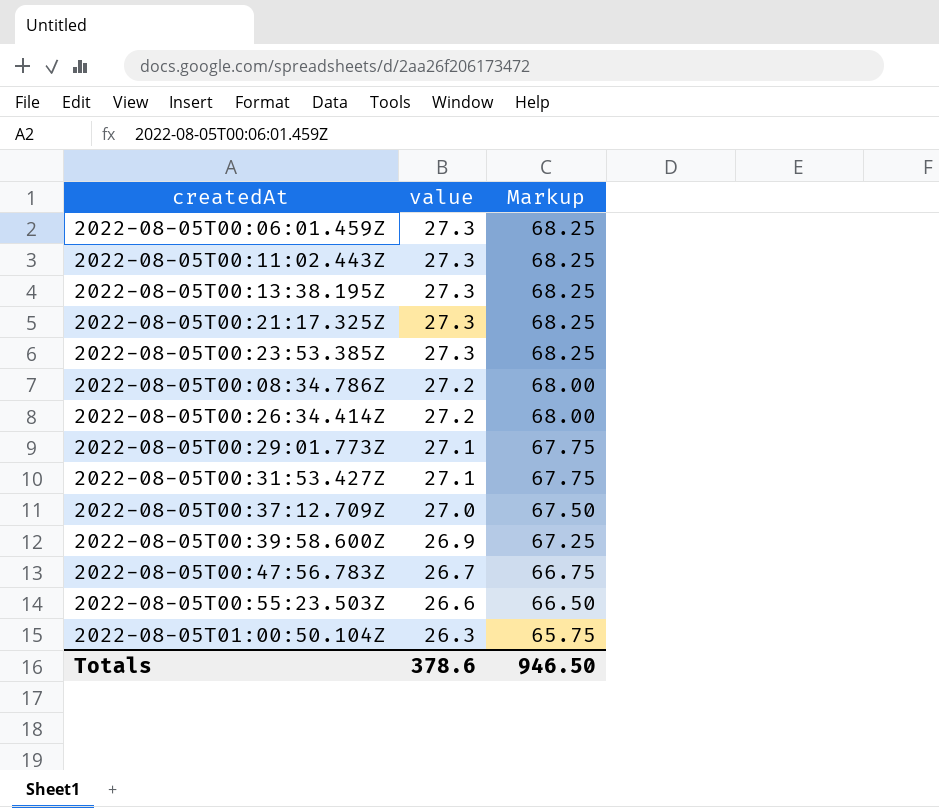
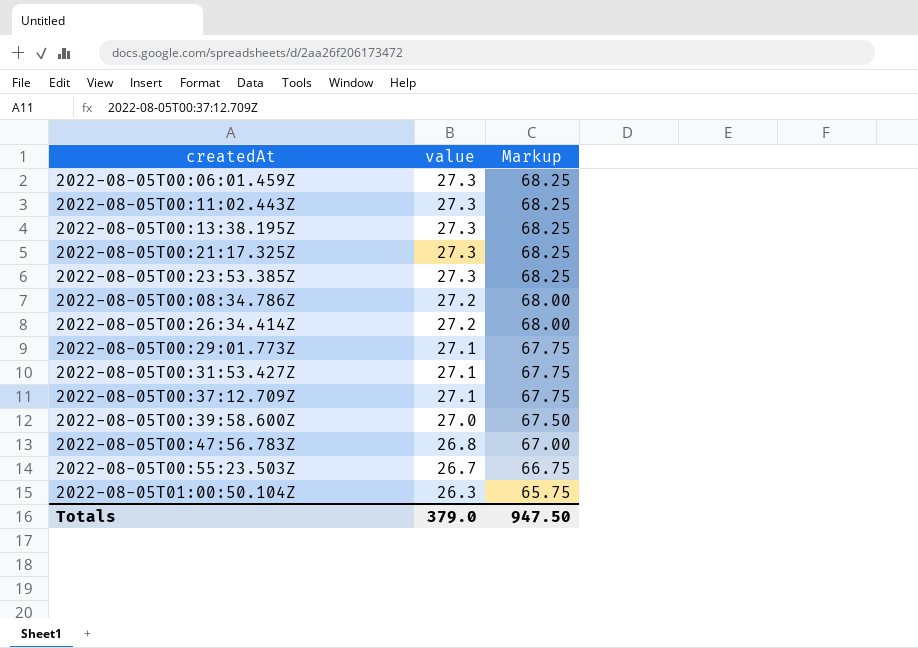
2022-08-05T00:37:12.709Z | value: 27.0 -> 27.1
2022-08-05T00:37:12.709Z | Markup: 67.50 -> 67.75
2022-08-05T00:39:58.600Z | value: 26.9 -> 27.0
2022-08-05T00:39:58.600Z | Markup: 67.25 -> 67.50
2022-08-05T00:47:56.783Z | value: 26.7 -> 26.8
2022-08-05T00:47:56.783Z | Markup: 66.75 -> 67.00
2022-08-05T00:55:23.503Z | value: 26.6 -> 26.7
2022-08-05T00:55:23.503Z | Markup: 66.50 -> 66.75
Totals | value: 378.6 -> 379.0
Totals | Markup: 946.50 -> 947.50

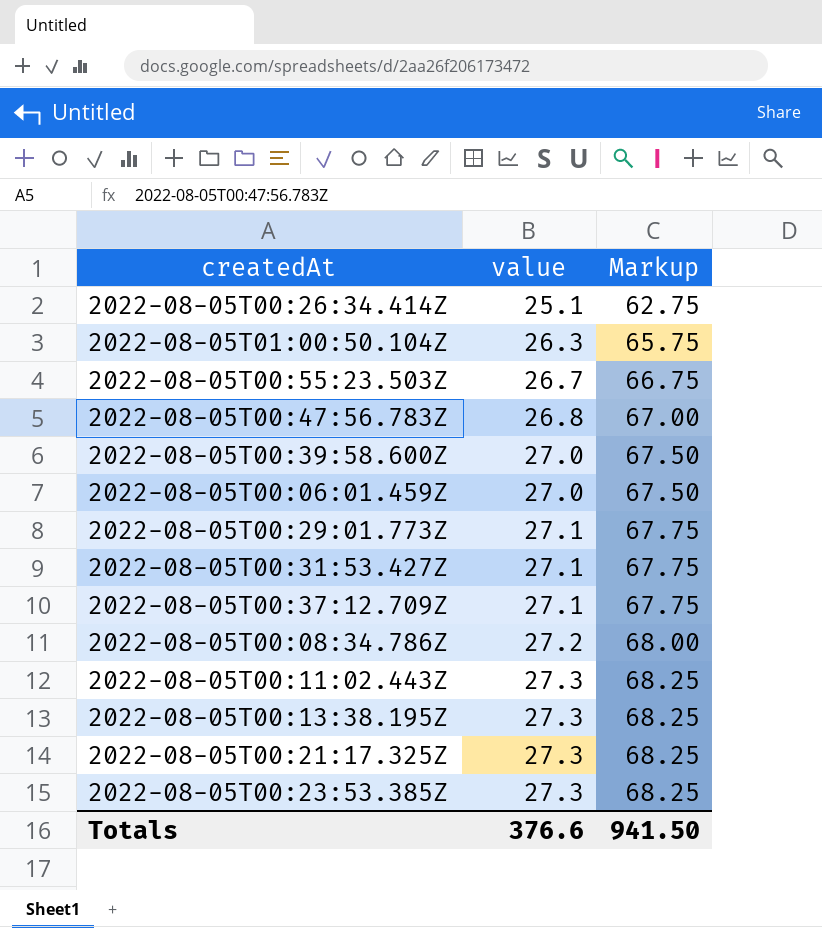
row order: value descending -> value ascending
2022-08-05T00:26:34.414Z | value: 27.2 -> 25.1
2022-08-05T00:26:34.414Z | Markup: 68.00 -> 62.75
2022-08-05T00:06:01.459Z | value: 27.3 -> 27.0
2022-08-05T00:06:01.459Z | Markup: 68.25 -> 67.50
Totals | value: 379.0 -> 376.6
Totals | Markup: 947.50 -> 941.50

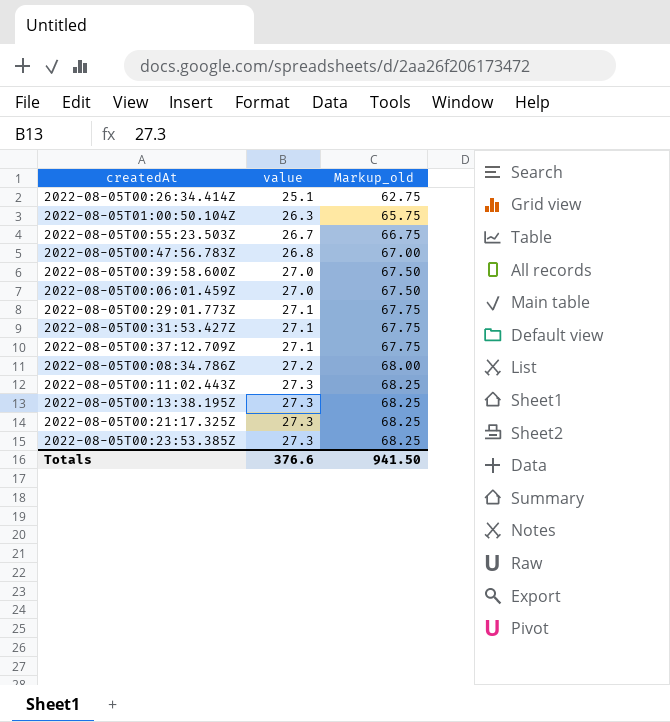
column name: Markup -> Markup_old

